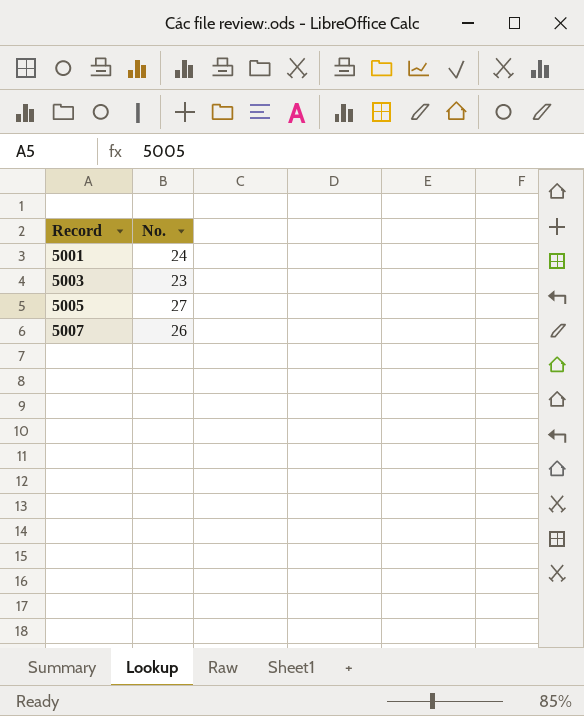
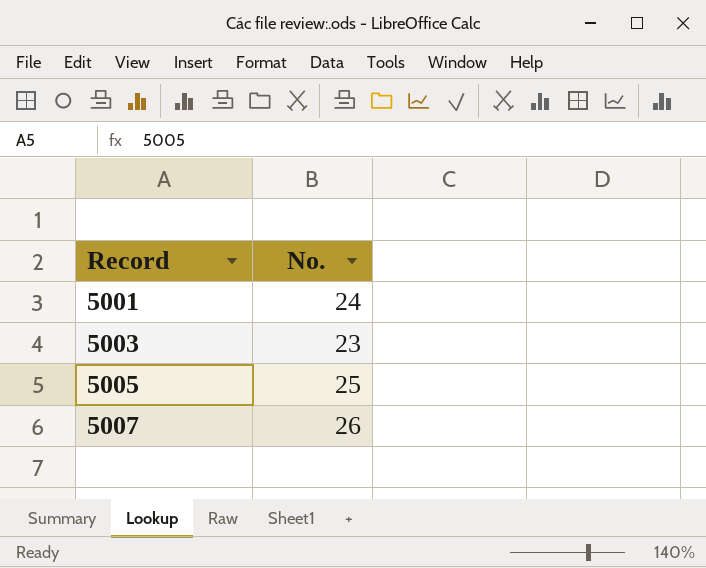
5005 | No.: 27 -> 25

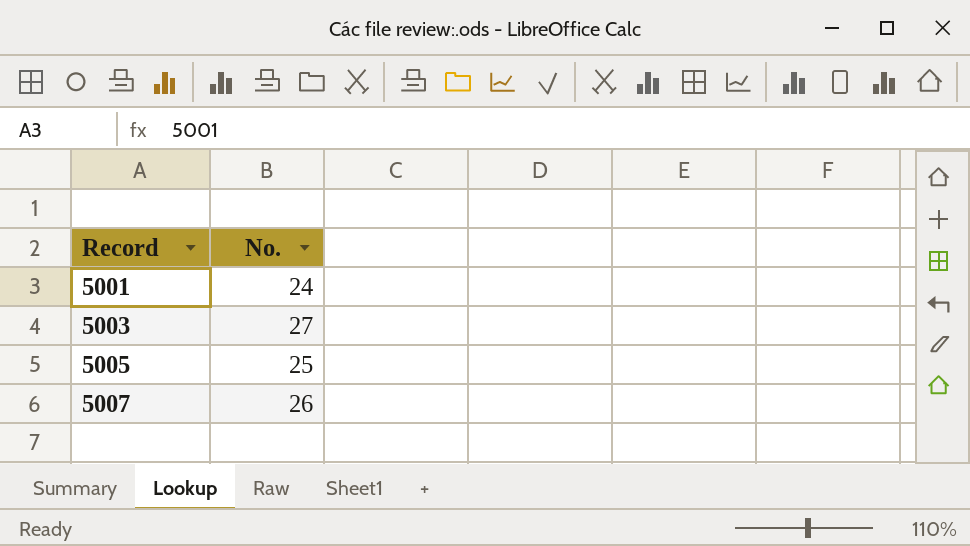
5003 | No.: 23 -> 27

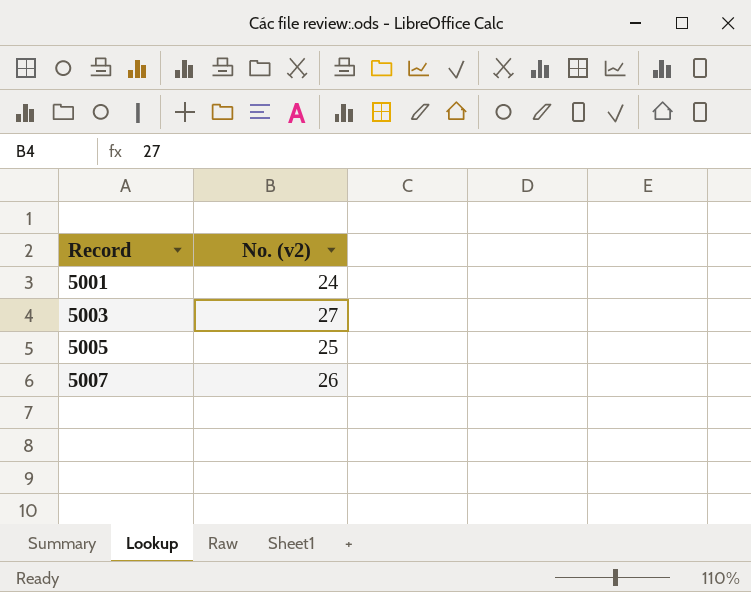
column name: No. -> No. (v2)

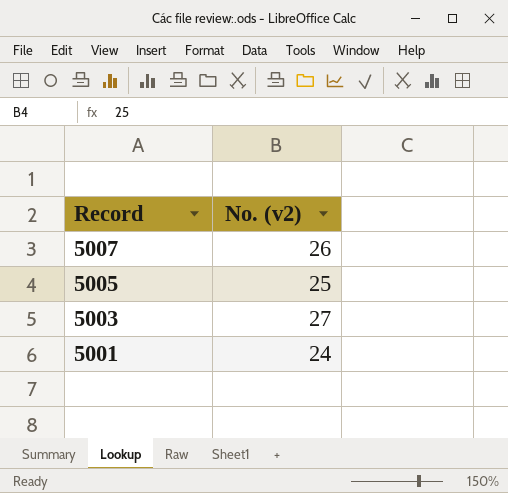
row order: Record ascending -> Record descending

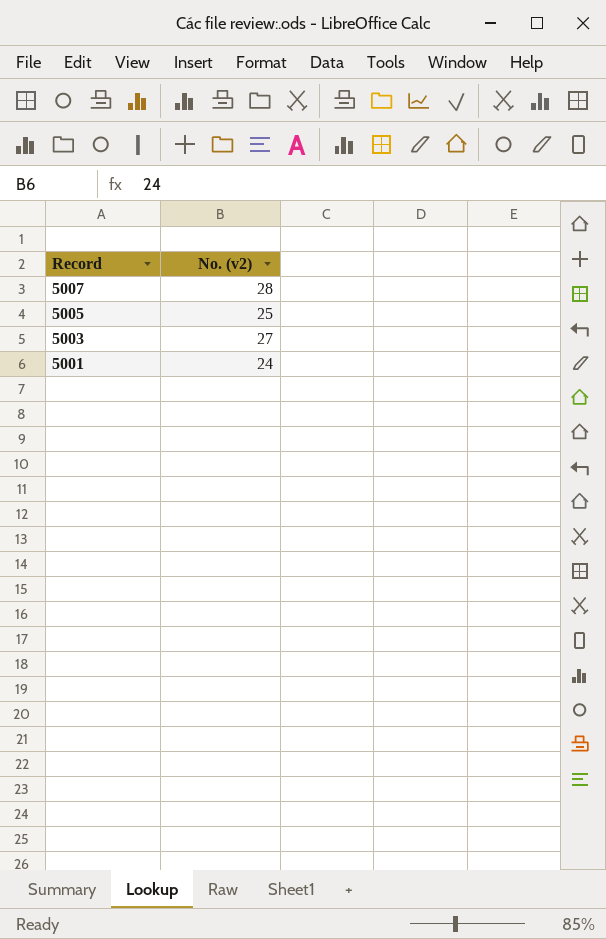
5007 | No. (v2): 26 -> 28

